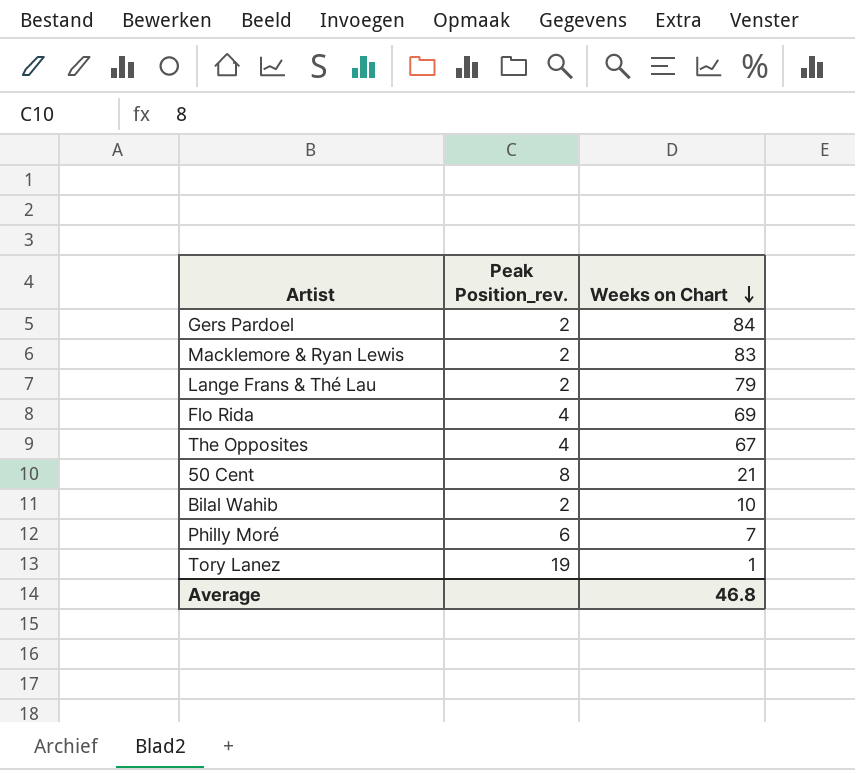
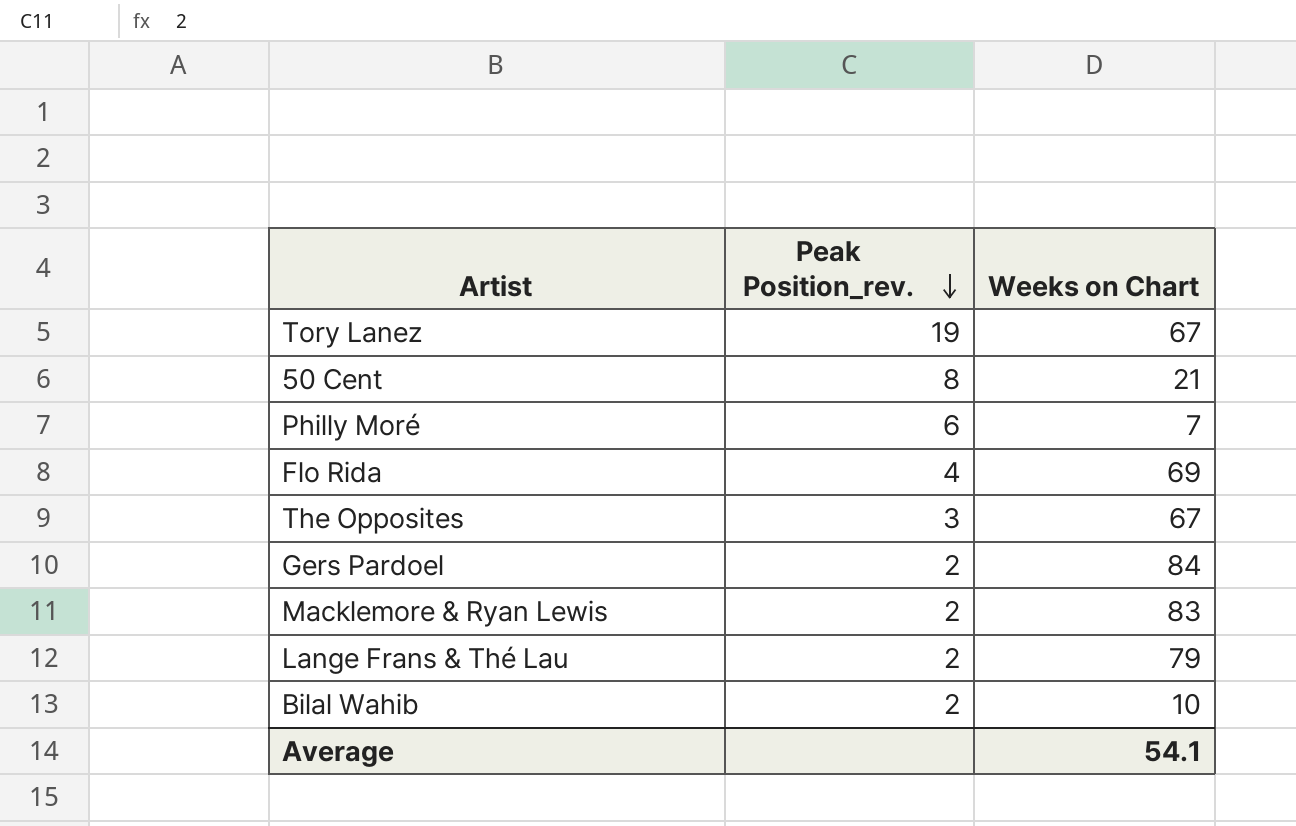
row order: Weeks on Chart descending -> Peak Position_rev. descending
Tory Lanez | Weeks on Chart: 1 -> 67
The Opposites | Peak Position_rev.: 4 -> 3
Average | Weeks on Chart: 46.8 -> 54.1

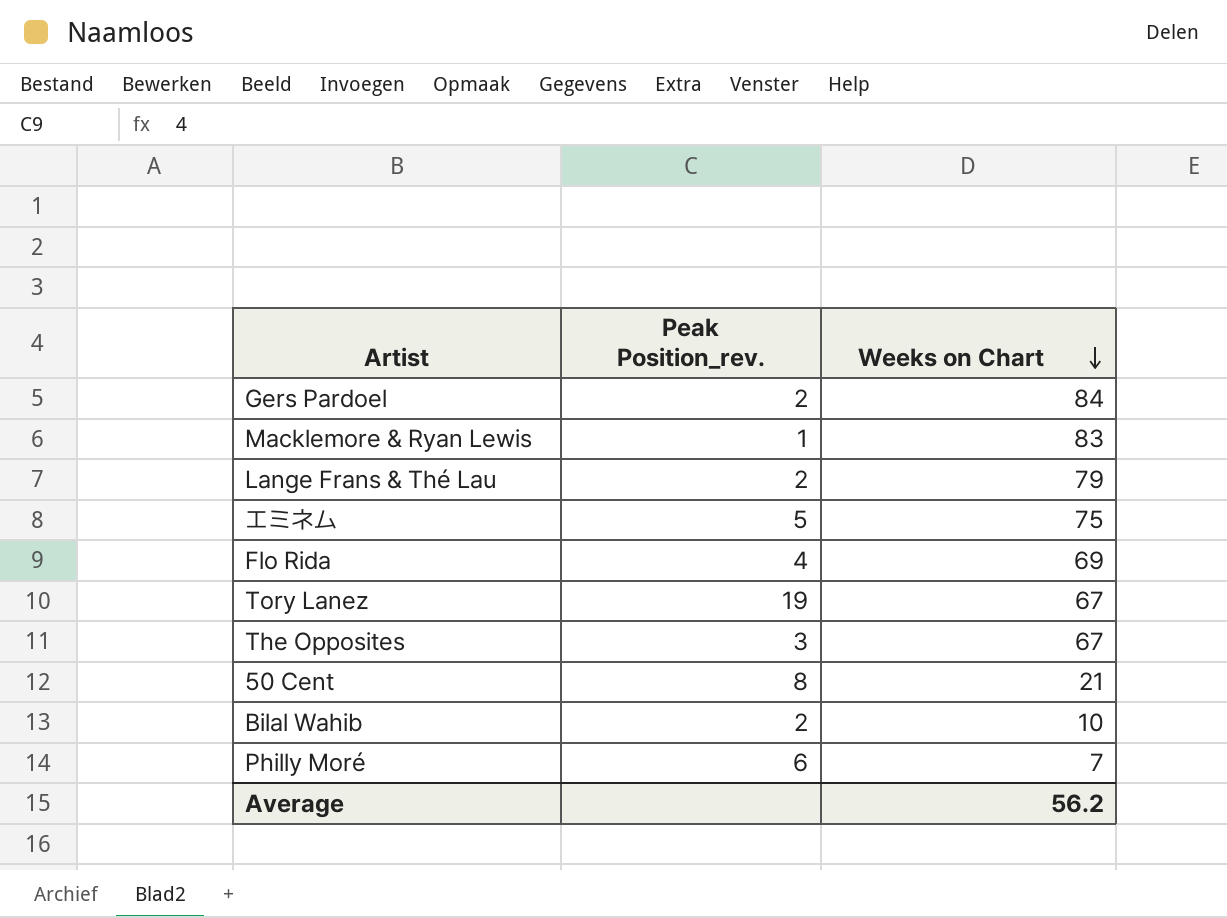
row order: Peak Position_rev. descending -> Weeks on Chart descending
Macklemore & Ryan Lewis | Peak Position_rev.: 2 -> 1
row エミネム: none -> 5 | 75
Average | Weeks on Chart: 54.1 -> 56.2

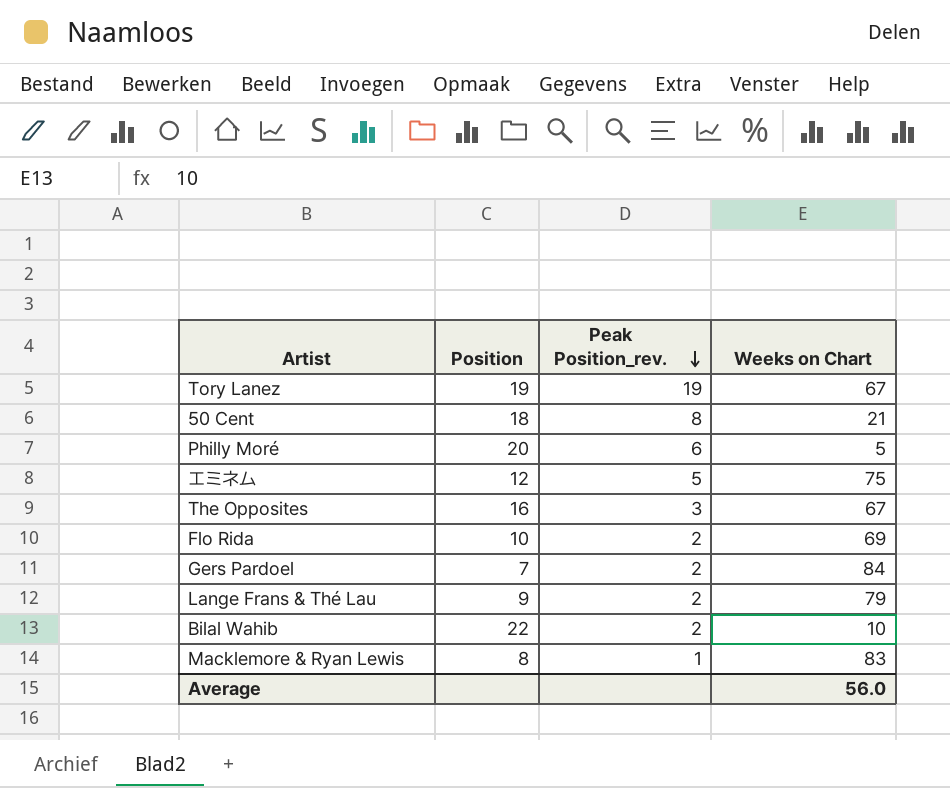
row order: Weeks on Chart descending -> Peak Position_rev. descending
column Position | position: none -> 2
Philly Moré | Weeks on Chart: 7 -> 5
Flo Rida | Peak Position_rev.: 4 -> 2
Average | Weeks on Chart: 56.2 -> 56.0

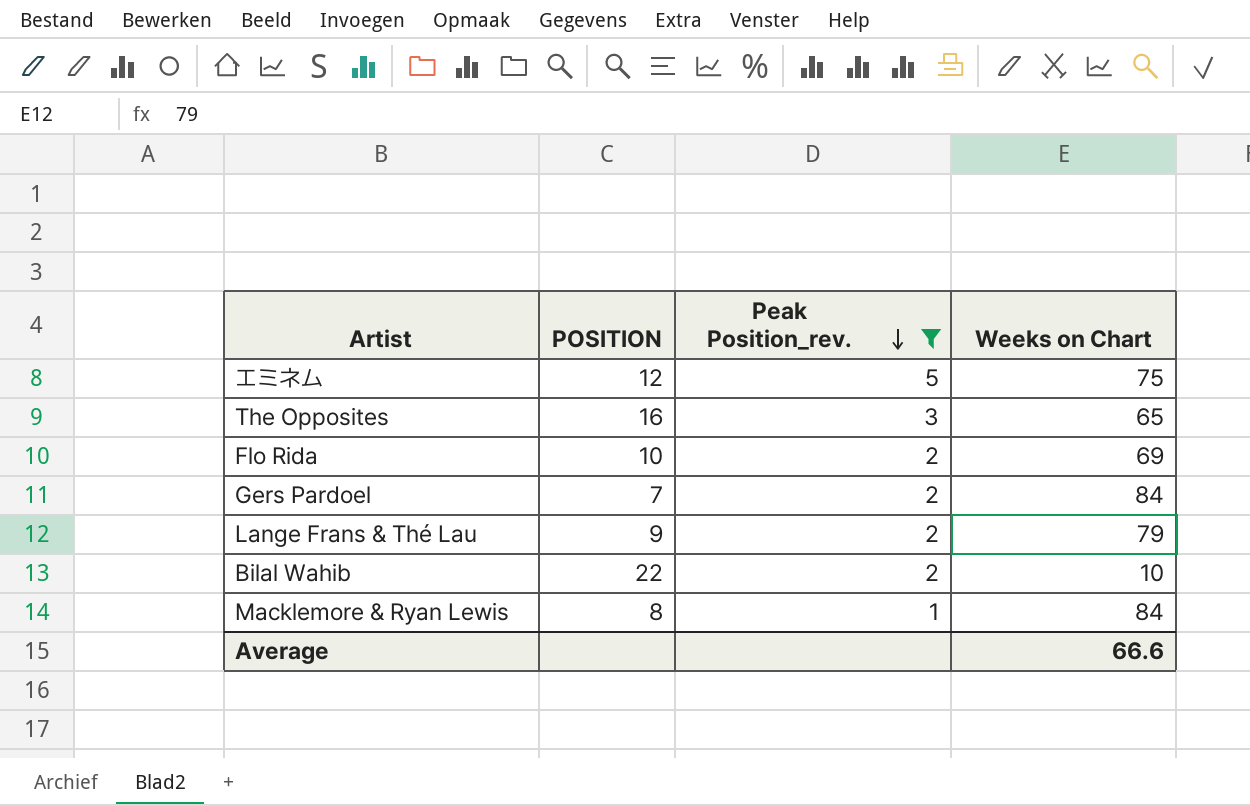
filter: none -> Peak Position_rev. <= 5
column name: Position -> POSITION
The Opposites | Weeks on Chart: 67 -> 65
Macklemore & Ryan Lewis | Weeks on Chart: 83 -> 84
Average | Weeks on Chart: 56.0 -> 66.6

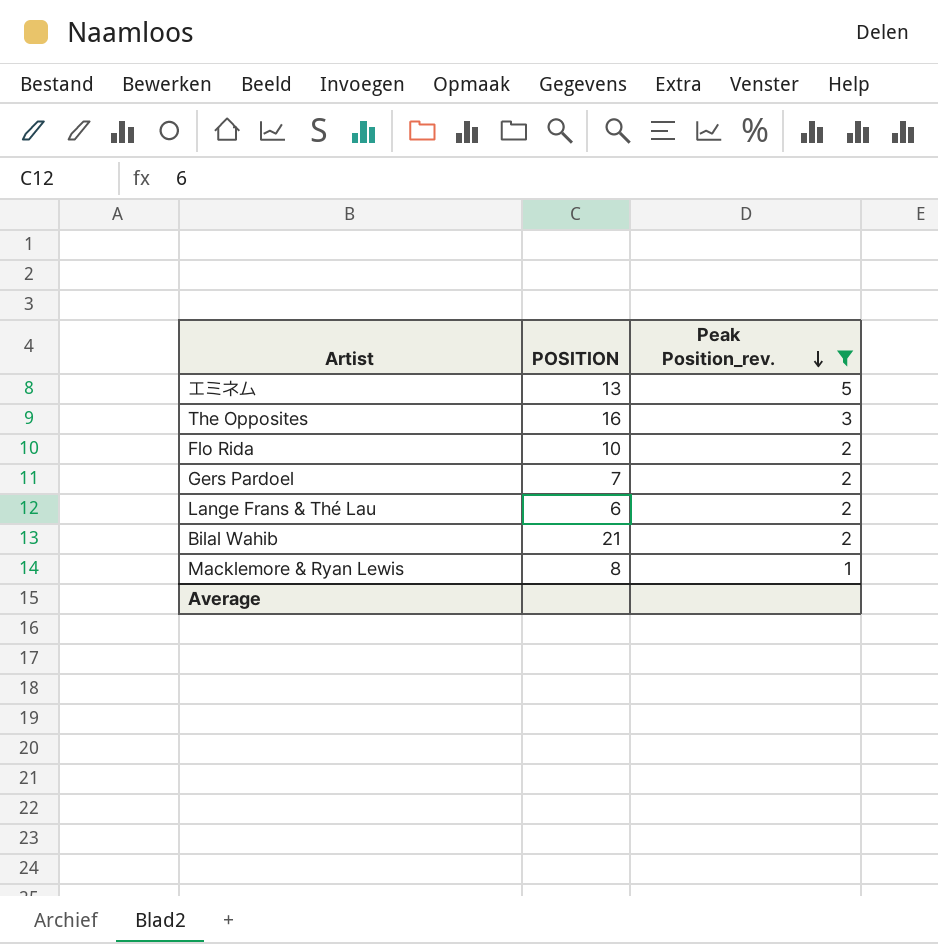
column Weeks on Chart | position: 4 -> none
エミネム | POSITION: 12 -> 13
Lange Frans & Thé Lau | POSITION: 9 -> 6
Bilal Wahib | POSITION: 22 -> 21

